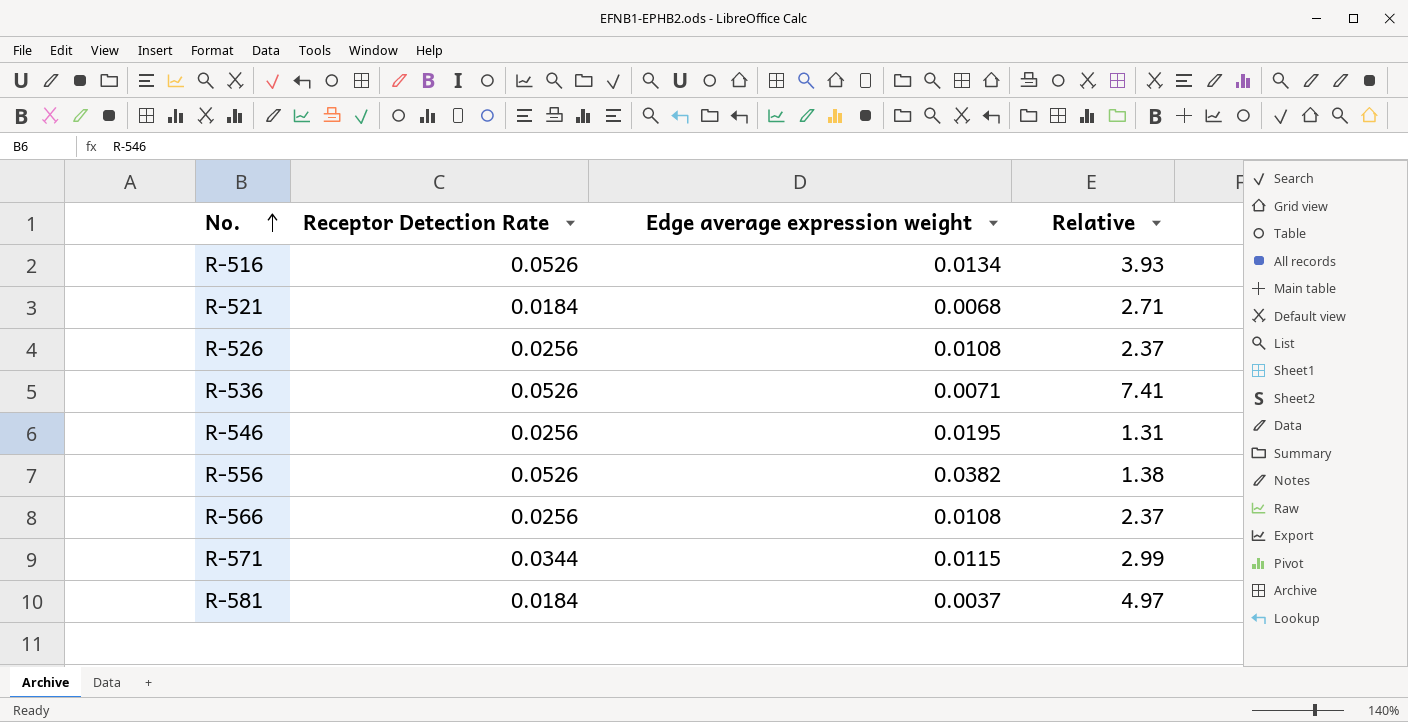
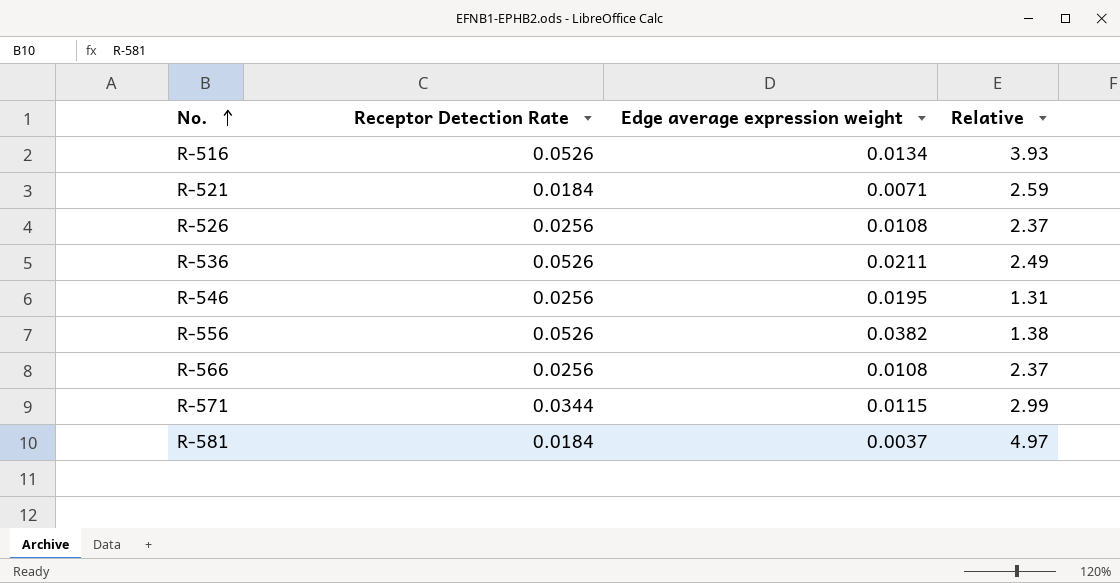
R-521 | Edge average expression weight: 0.0068 -> 0.0071
R-521 | Relative: 2.71 -> 2.59
R-536 | Edge average expression weight: 0.0071 -> 0.0211
R-536 | Relative: 7.41 -> 2.49

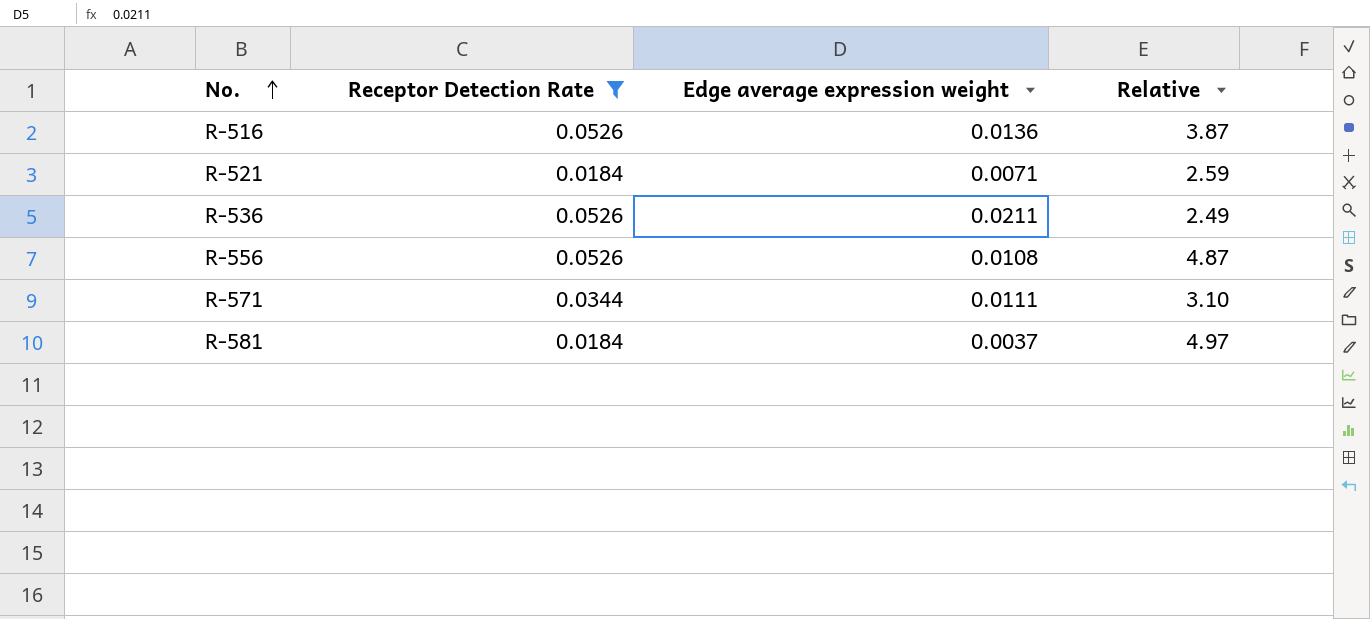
filter: none -> Receptor Detection Rate != 0.0256
R-516 | Edge average expression weight: 0.0134 -> 0.0136
R-516 | Relative: 3.93 -> 3.87
R-556 | Edge average expression weight: 0.0382 -> 0.0108
R-556 | Relative: 1.38 -> 4.87
R-571 | Edge average expression weight: 0.0115 -> 0.0111
R-571 | Relative: 2.99 -> 3.10

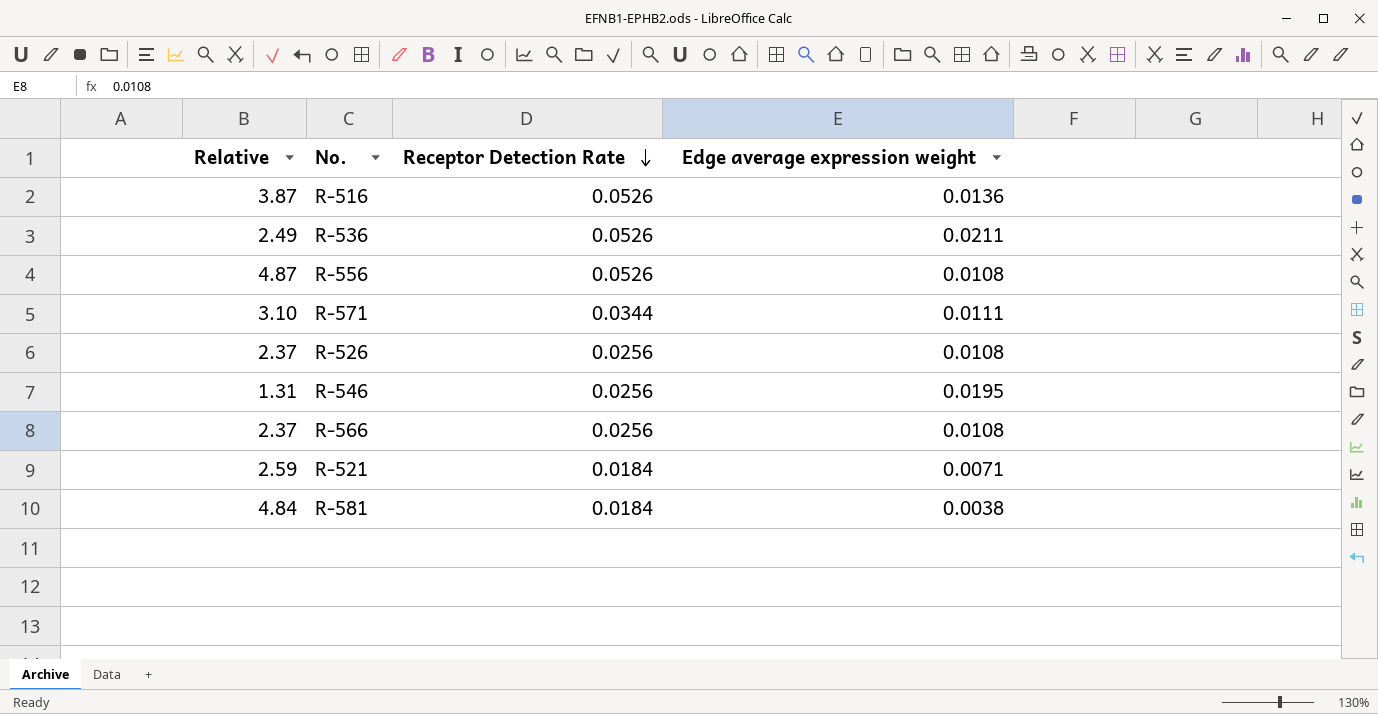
filter: Receptor Detection Rate != 0.0256 -> none
row order: No. ascending -> Receptor Detection Rate descending
column Relative | position: 4 -> 1
R-581 | Relative: 4.97 -> 4.84
R-581 | Edge average expression weight: 0.0037 -> 0.0038

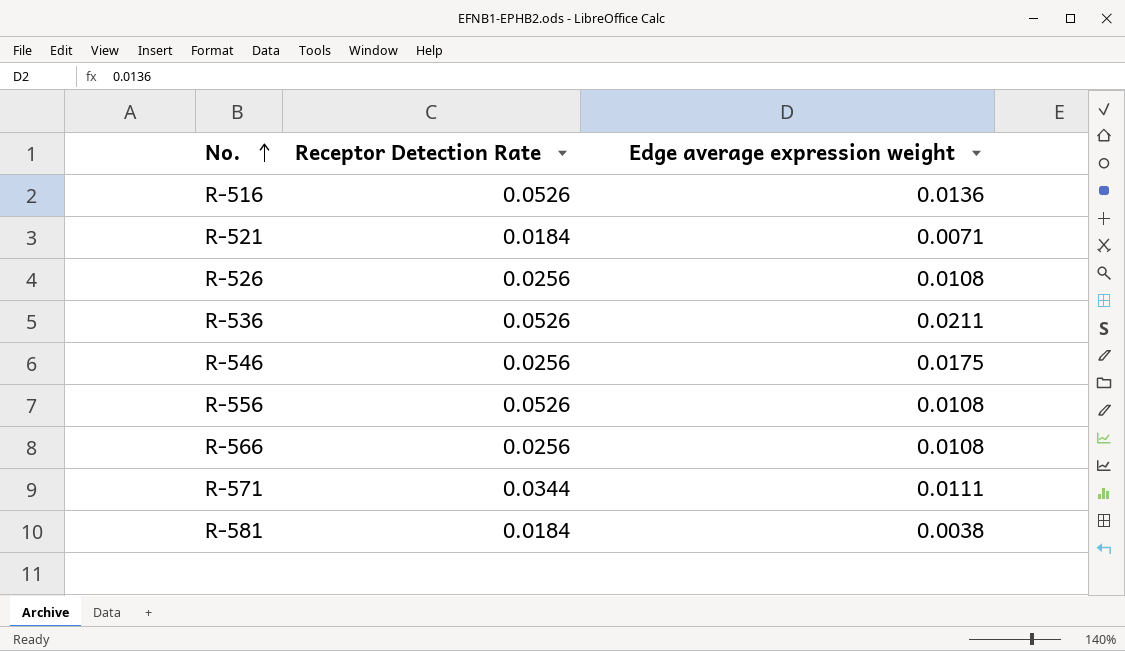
row order: Receptor Detection Rate descending -> No. ascending
column Relative | formula: [Receptor Detection Rate] / [Edge average expression weight] -> none
R-546 | Edge average expression weight: 0.0195 -> 0.0175

